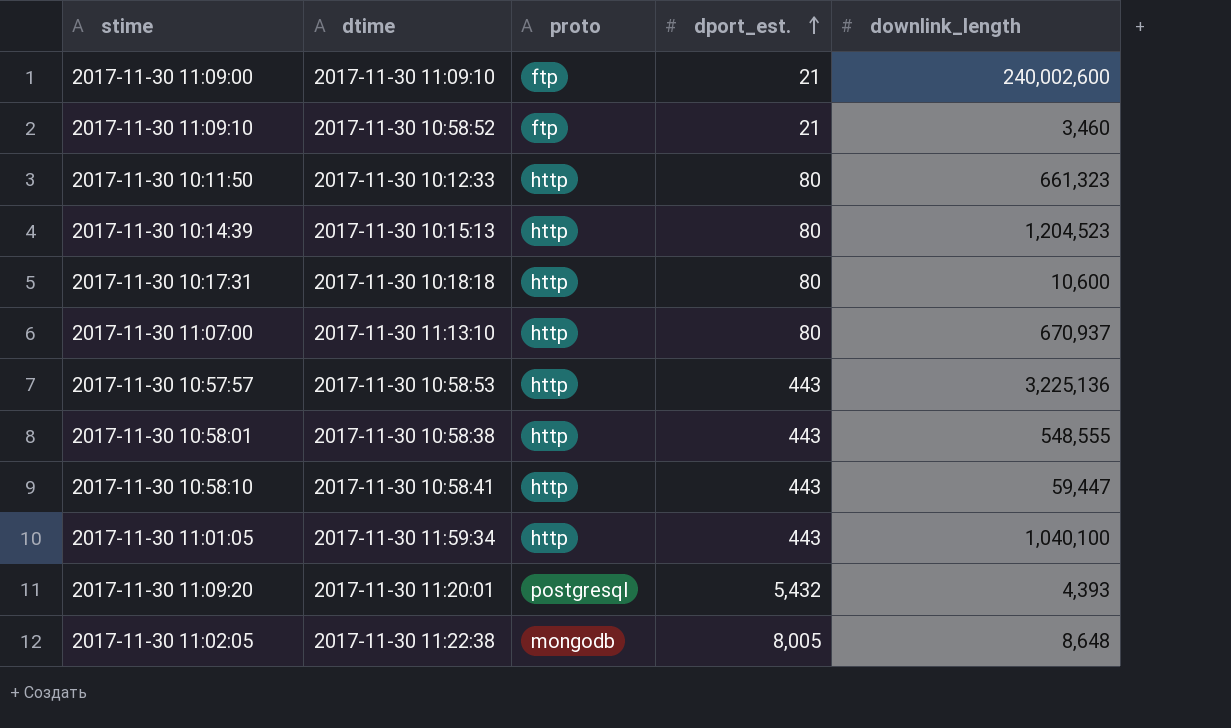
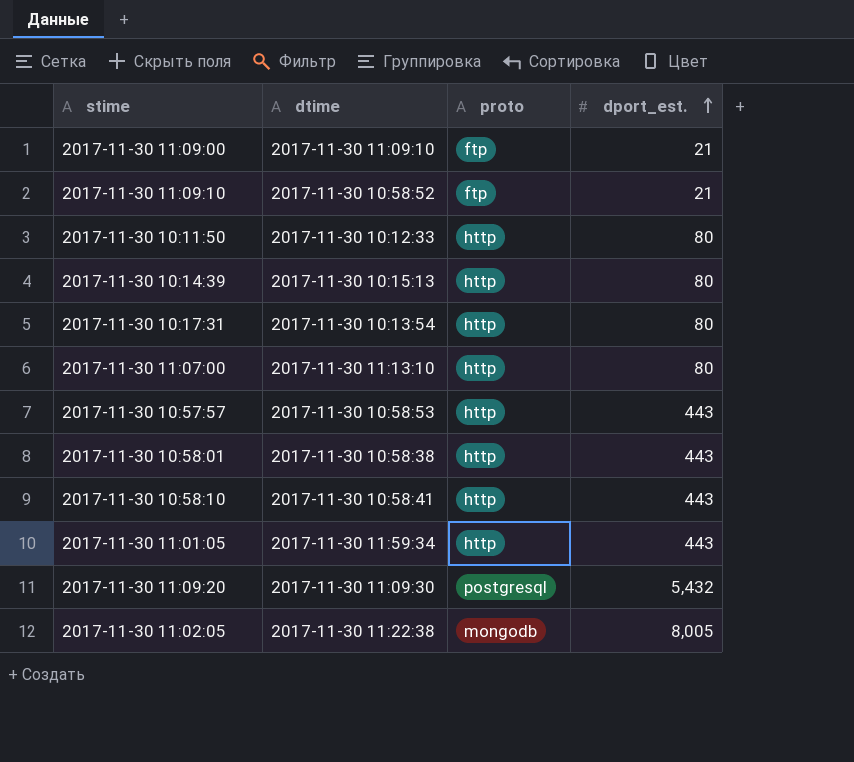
column downlink_length | position: 5 -> none
2017-11-30 10:17:31 | dtime: 2017-11-30 10:18:18 -> 2017-11-30 10:13:54
2017-11-30 11:09:20 | dtime: 2017-11-30 11:20:01 -> 2017-11-30 11:09:30

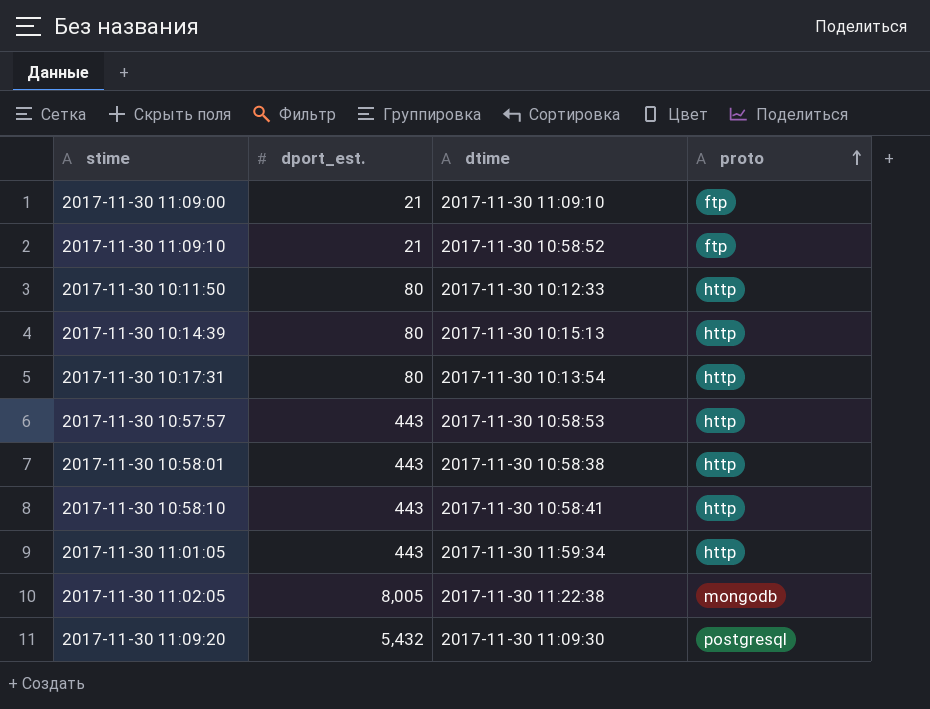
row order: dport_est. ascending -> proto ascending
column dport_est. | position: 4 -> 2
row 2017-11-30 11:07:00: 2017-11-30 11:13:10 | http | 80 -> none

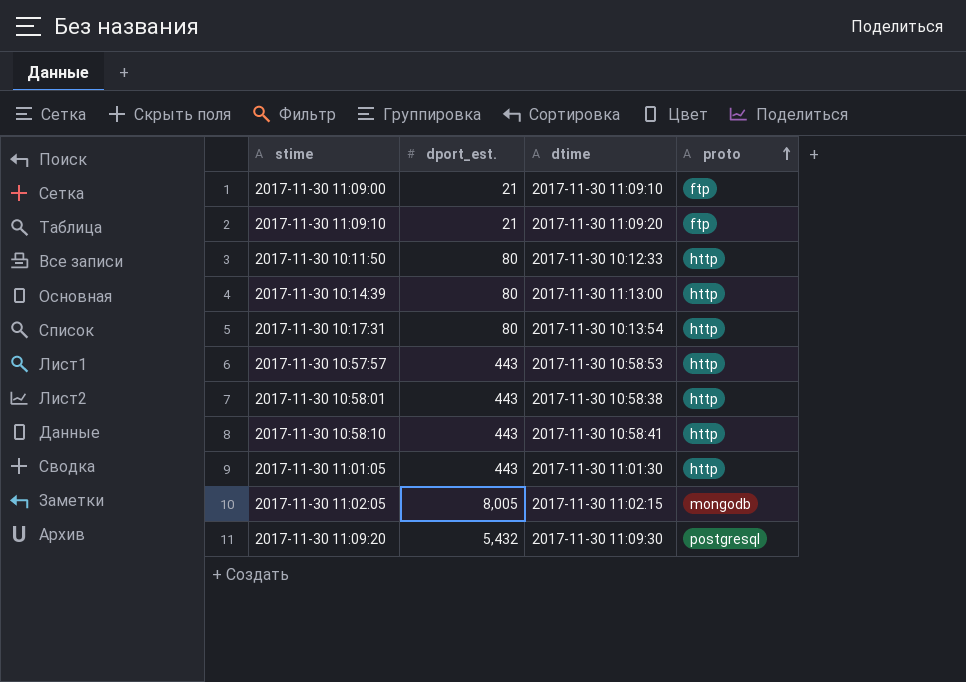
2017-11-30 11:09:10 | dtime: 2017-11-30 10:58:52 -> 2017-11-30 11:09:20
2017-11-30 10:14:39 | dtime: 2017-11-30 10:15:13 -> 2017-11-30 11:13:00
2017-11-30 11:01:05 | dtime: 2017-11-30 11:59:34 -> 2017-11-30 11:01:30
2017-11-30 11:02:05 | dtime: 2017-11-30 11:22:38 -> 2017-11-30 11:02:15

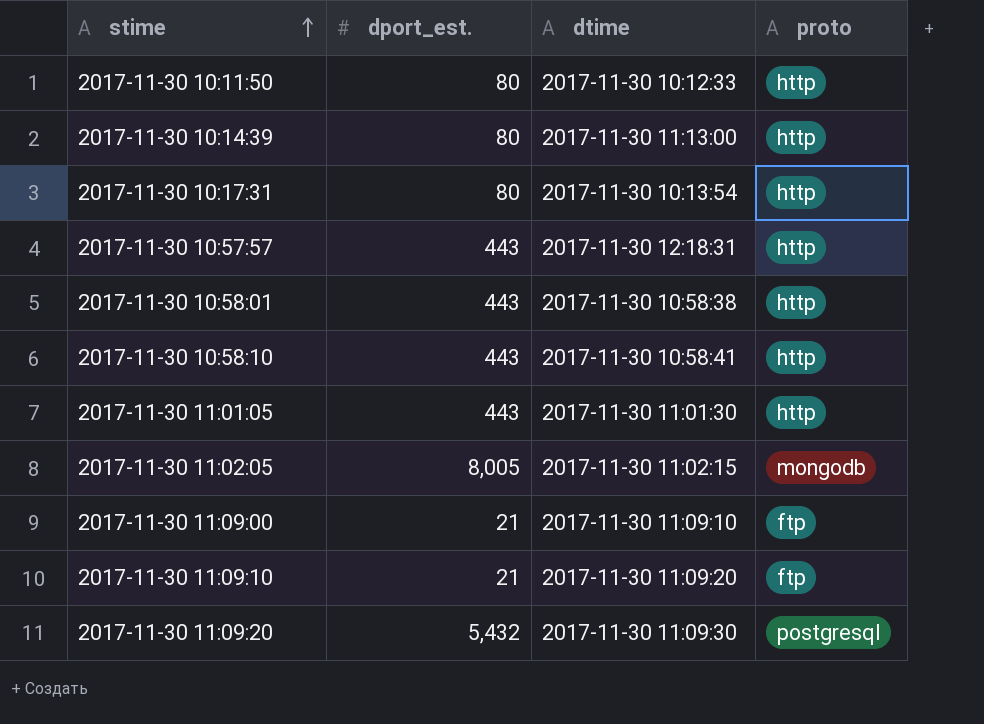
row order: proto ascending -> stime ascending
2017-11-30 10:57:57 | dtime: 2017-11-30 10:58:53 -> 2017-11-30 12:18:31

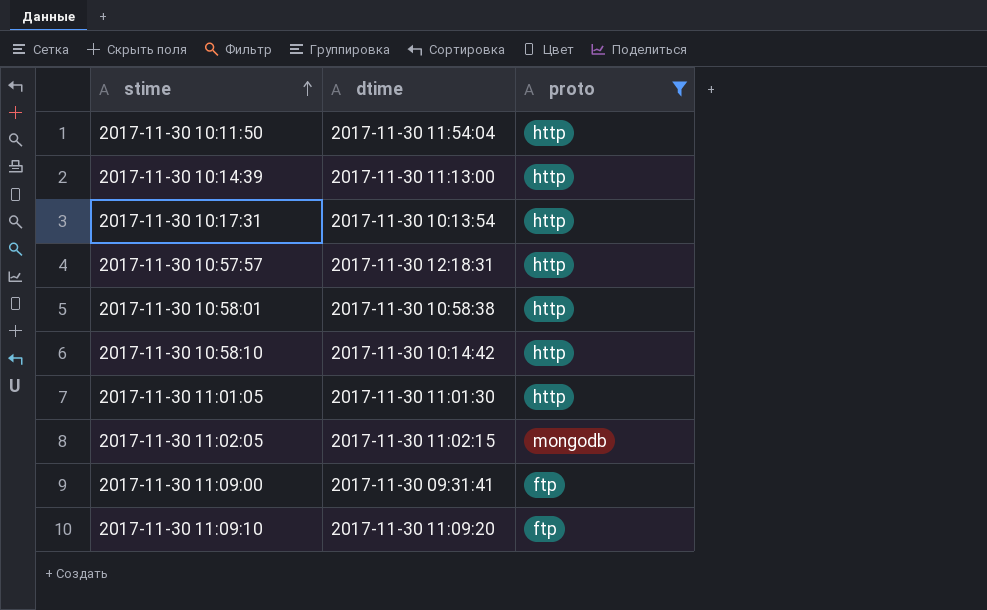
filter: none -> proto != postgresql
column dport_est. | position: 2 -> none
2017-11-30 10:11:50 | dtime: 2017-11-30 10:12:33 -> 2017-11-30 11:54:04
2017-11-30 10:58:10 | dtime: 2017-11-30 10:58:41 -> 2017-11-30 10:14:42
2017-11-30 11:09:00 | dtime: 2017-11-30 11:09:10 -> 2017-11-30 09:31:41

